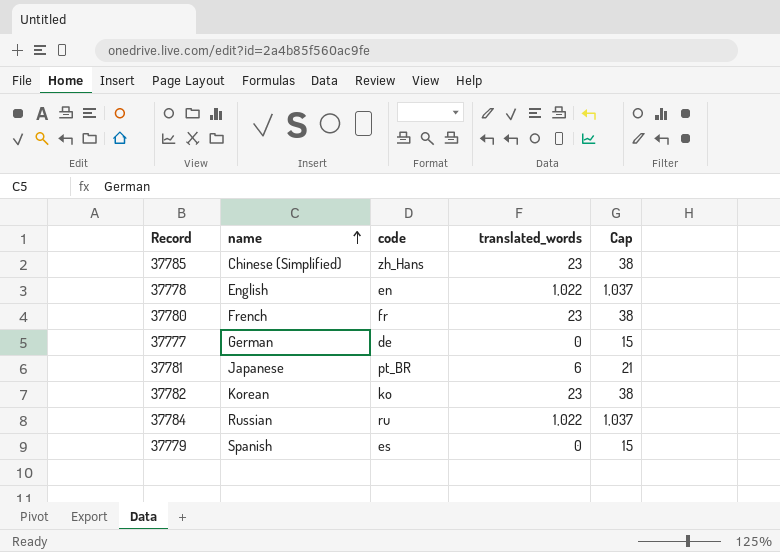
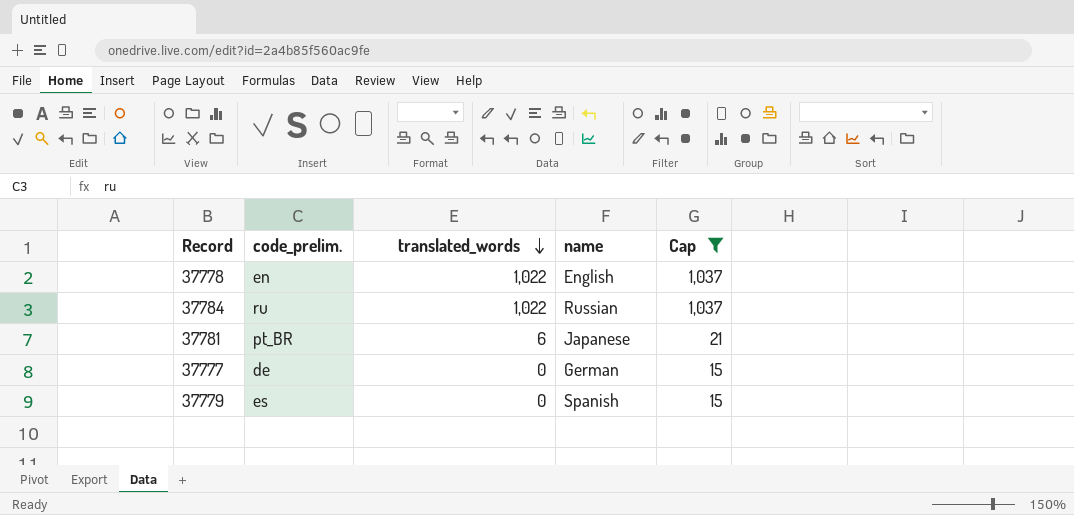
filter: none -> Cap != 38
row order: name ascending -> translated_words descending
column name: code -> code_prelim.
column name | position: 2 -> 4

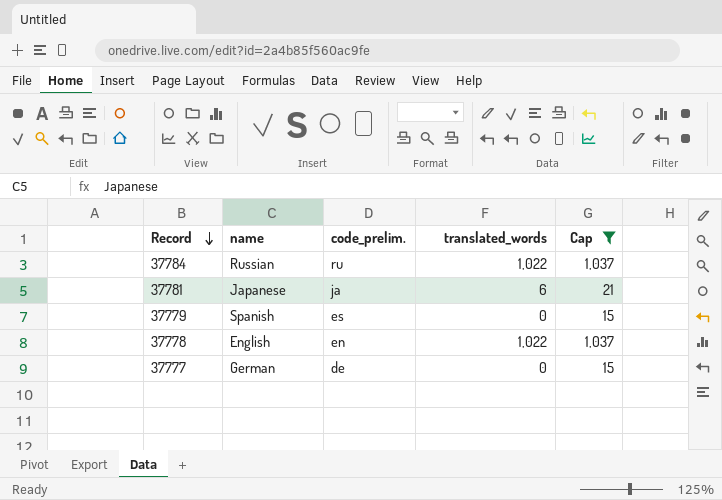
row order: translated_words descending -> Record descending
column name | position: 4 -> 2
37781 | code_prelim.: pt_BR -> ja

